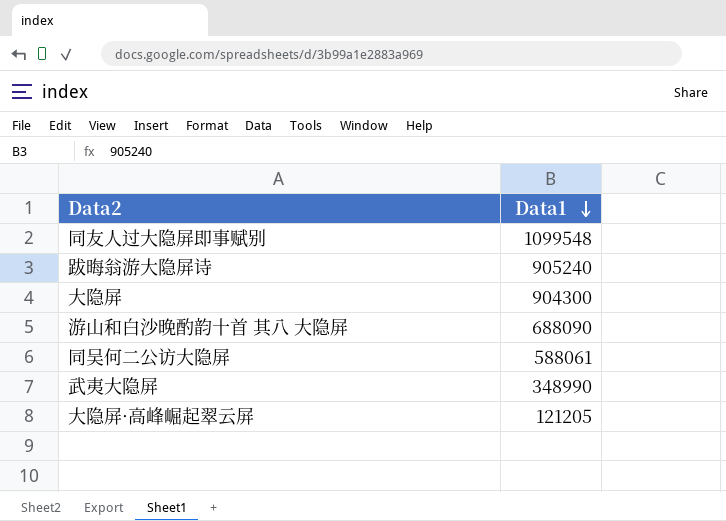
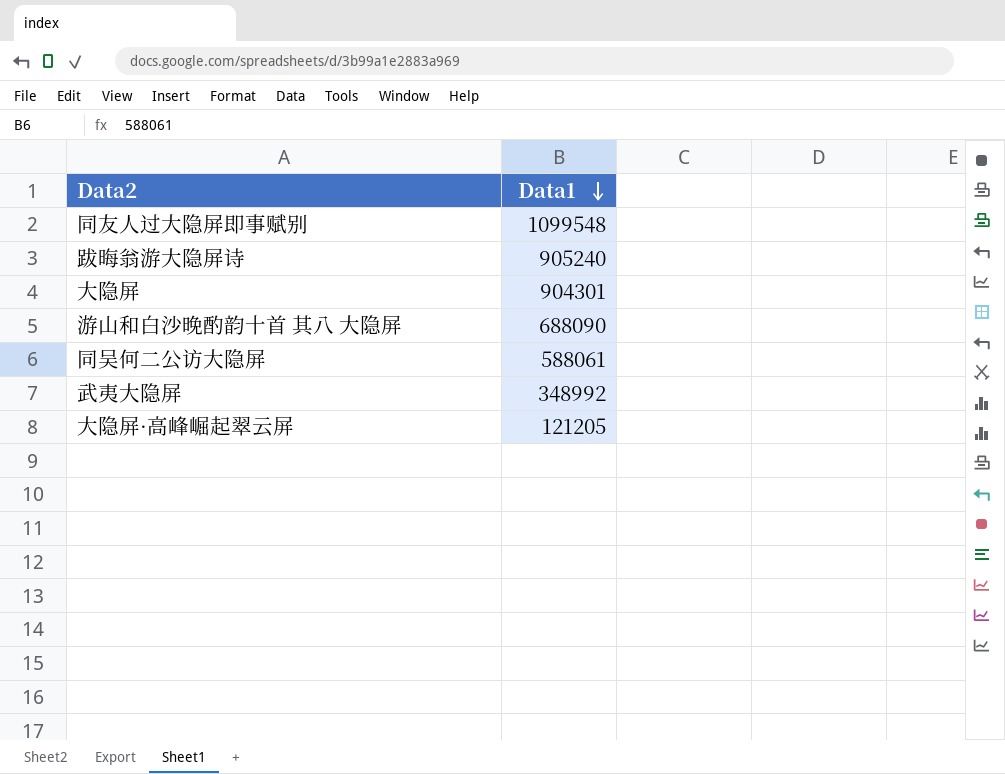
大隐屏 | Data1: 904300 -> 904301
武夷大隐屏 | Data1: 348990 -> 348992

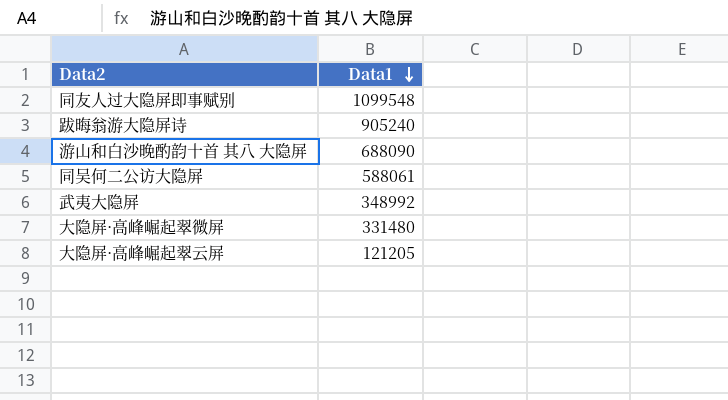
row 大隐屏: 904301 -> none
row 大隐屏·高峰崛起翠微屏: none -> 331480

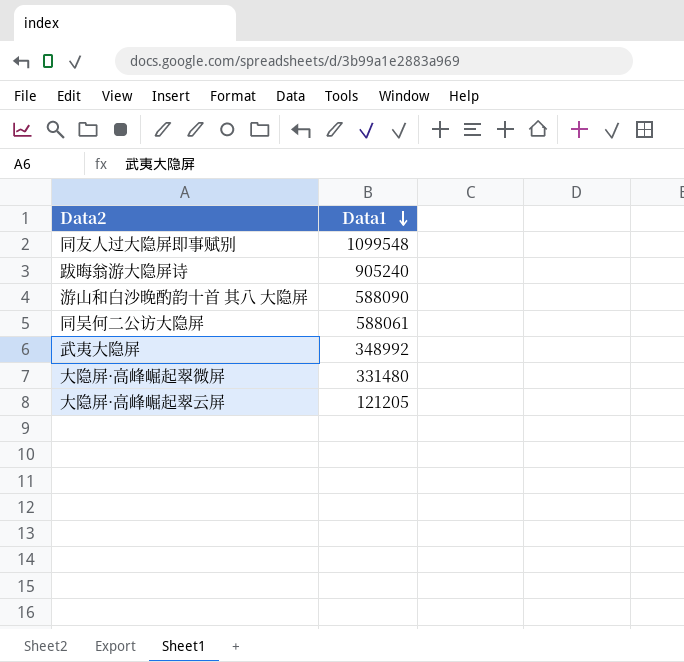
游山和白沙晚酌韵十首 其八 大隐屏 | Data1: 688090 -> 588090

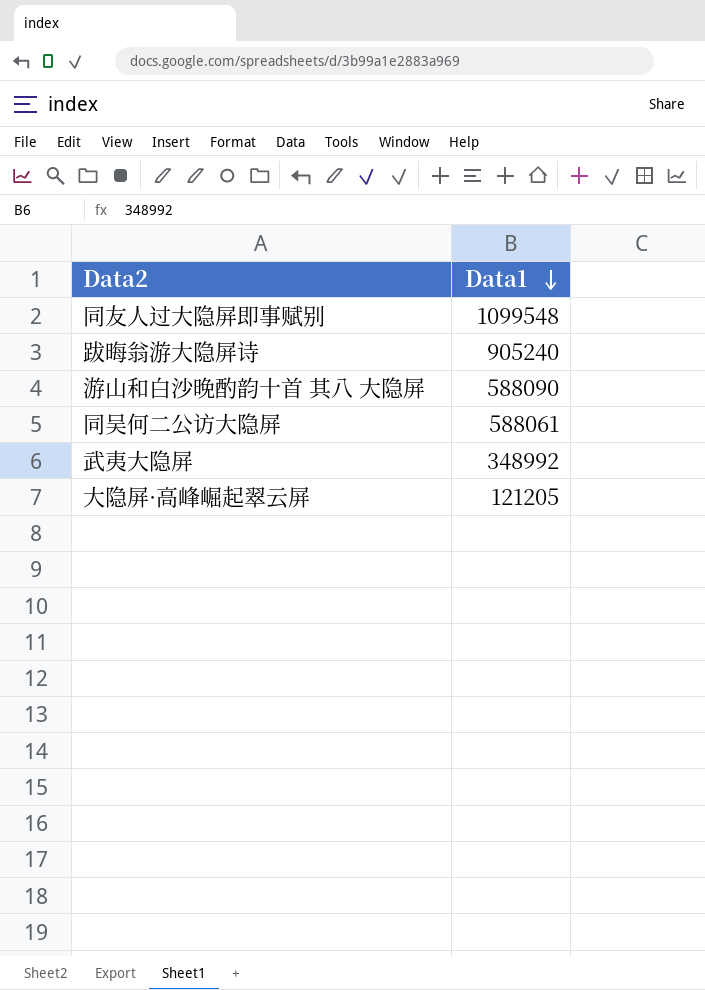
row 大隐屏·高峰崛起翠微屏: 331480 -> none

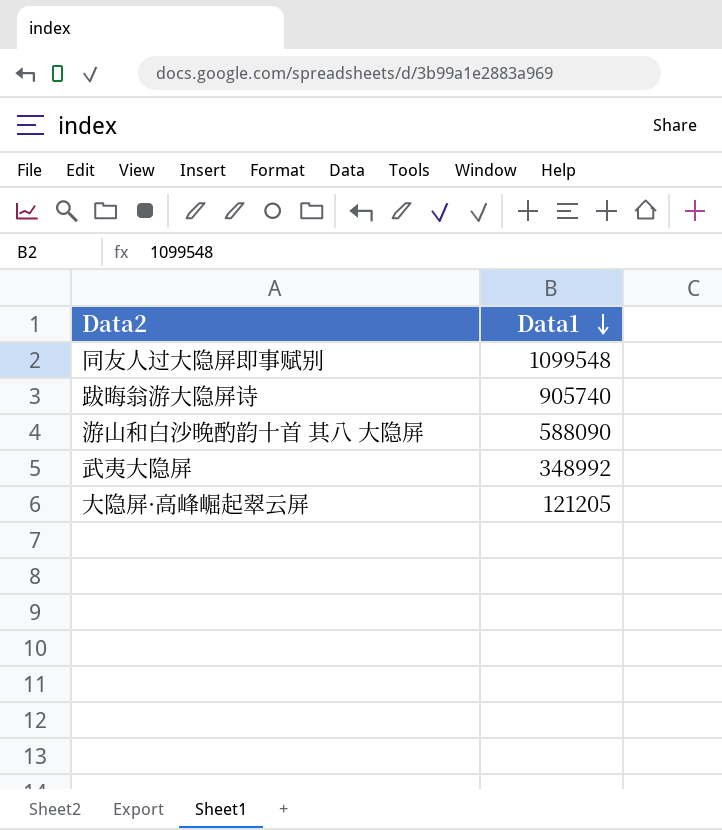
row 同吴何二公访大隐屏: 588061 -> none
跋晦翁游大隐屏诗 | Data1: 905240 -> 905740

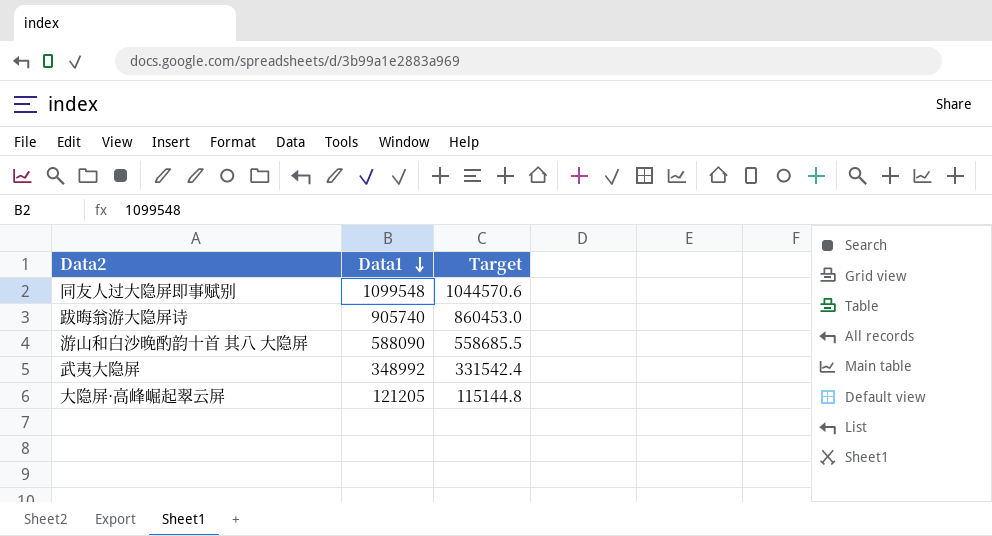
column Target | formula: none -> [Data1] * 0.95

